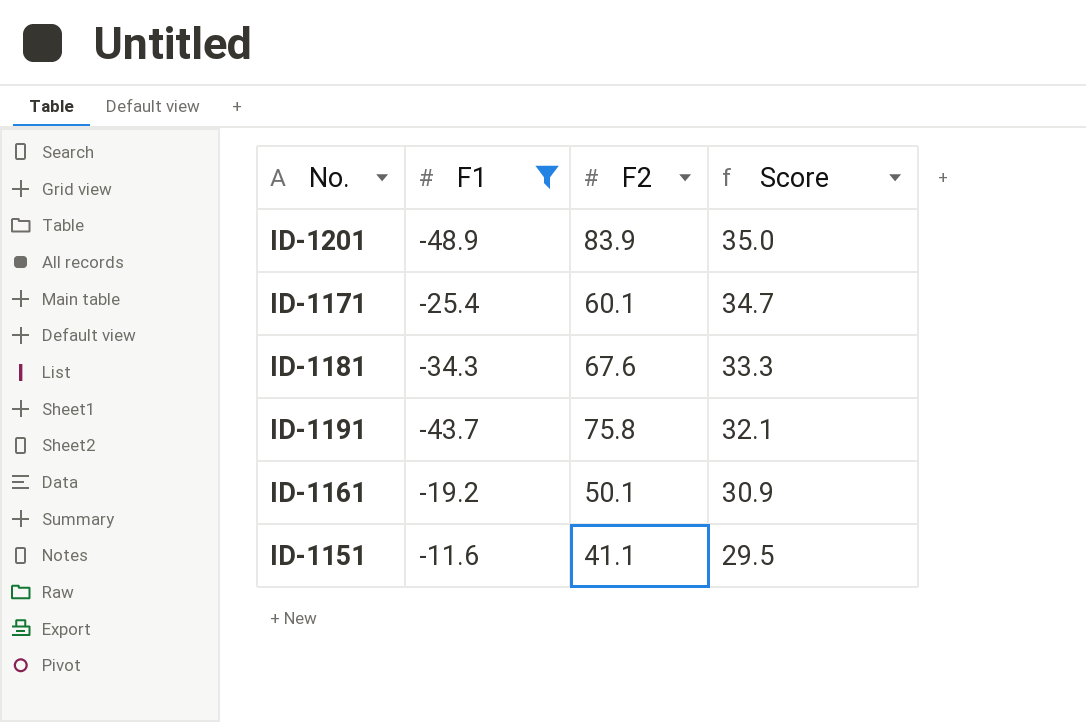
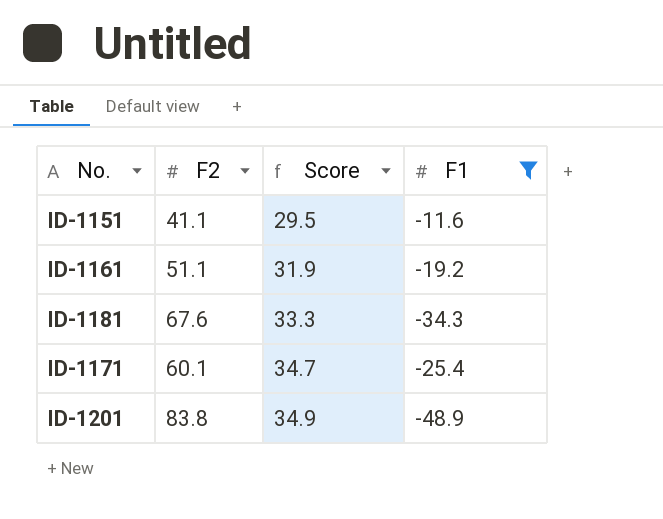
row order: Score descending -> Score ascending
column F1 | position: 2 -> 4
row ID-1191: -43.7 | 75.8 | 32.1 -> none
ID-1161 | F2: 50.1 -> 51.1
ID-1161 | Score: 30.9 -> 31.9
ID-1201 | F2: 83.9 -> 83.8
ID-1201 | Score: 35.0 -> 34.9

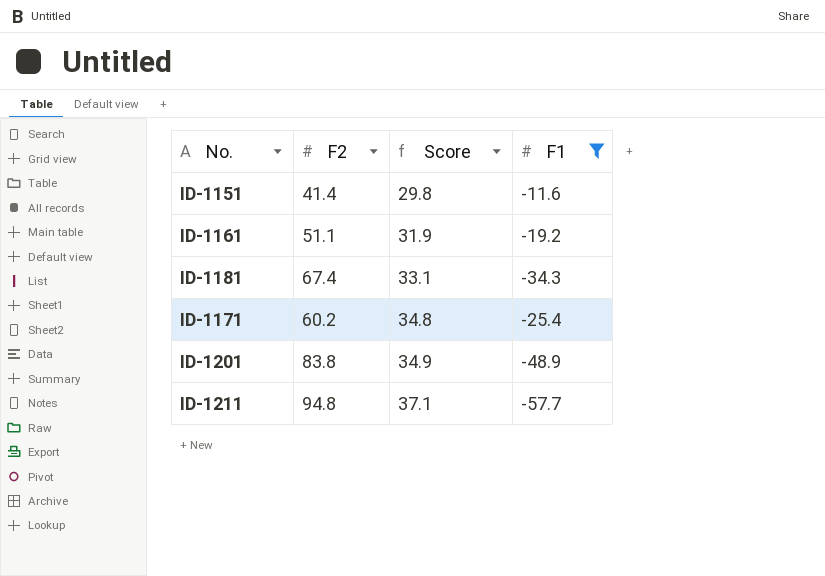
ID-1151 | F2: 41.1 -> 41.4
ID-1151 | Score: 29.5 -> 29.8
ID-1181 | F2: 67.6 -> 67.4
ID-1181 | Score: 33.3 -> 33.1
ID-1171 | F2: 60.1 -> 60.2
ID-1171 | Score: 34.7 -> 34.8
row ID-1211: none -> 94.8 | 37.1 | -57.7

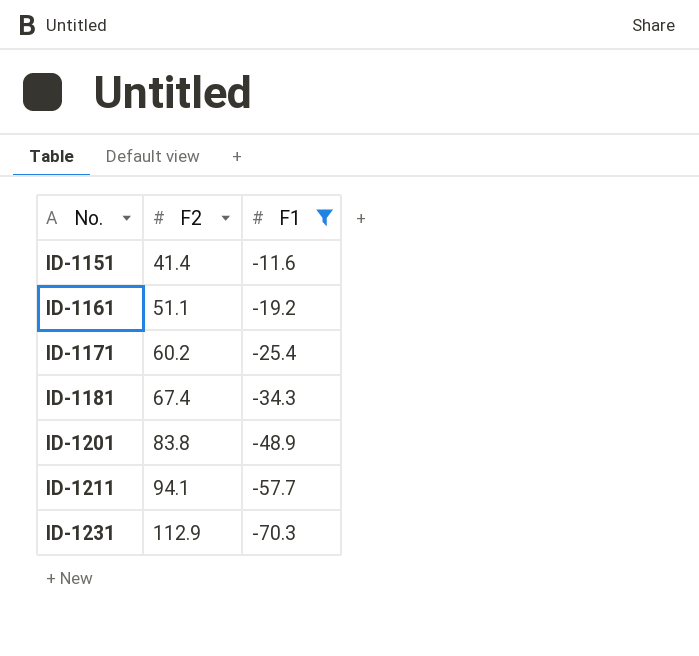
row order: Score ascending -> No. ascending
column Score | formula: [F2] + [F1] -> none
ID-1211 | F2: 94.8 -> 94.1
row ID-1231: none -> 112.9 | -70.3

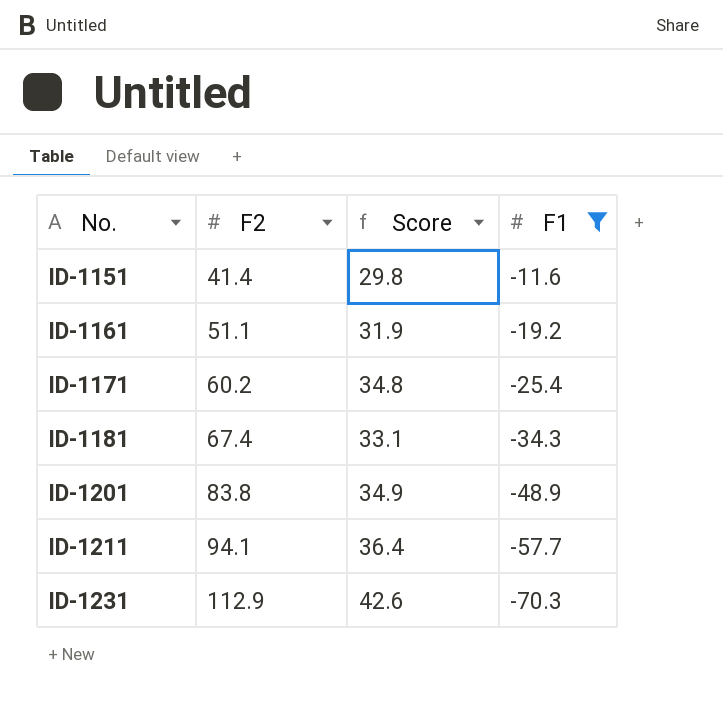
column Score | formula: none -> [F2] + [F1]

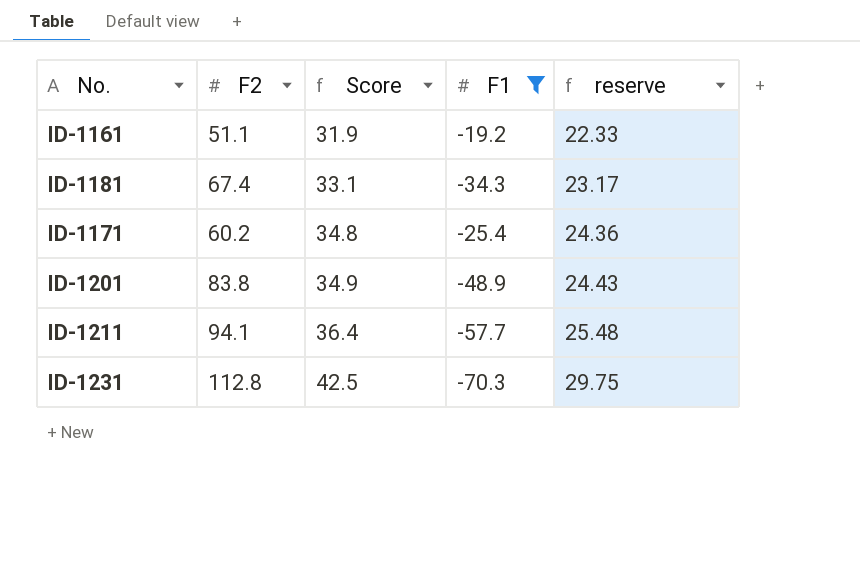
row order: No. ascending -> Score ascending
column reserve | formula: none -> [Score] * 0.7
row ID-1151: 41.4 | 29.8 | -11.6 -> none
ID-1231 | F2: 112.9 -> 112.8
ID-1231 | Score: 42.6 -> 42.5

